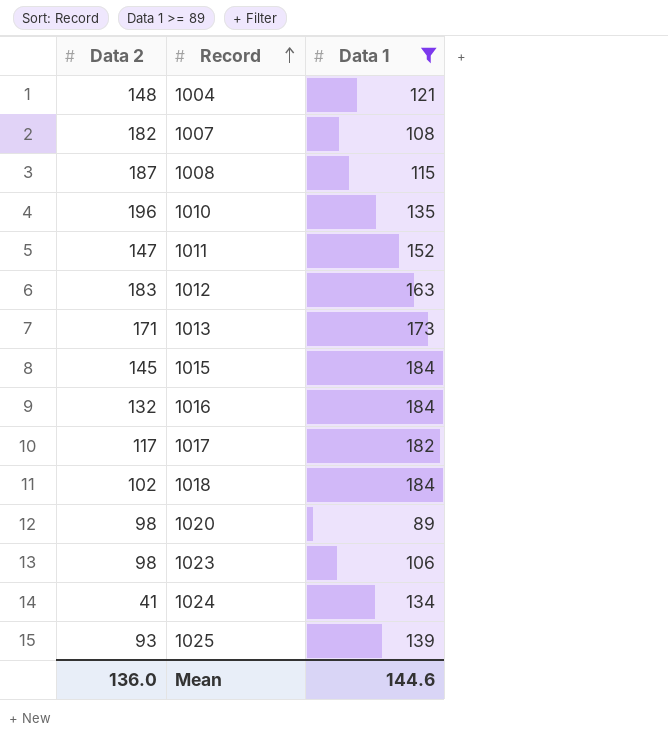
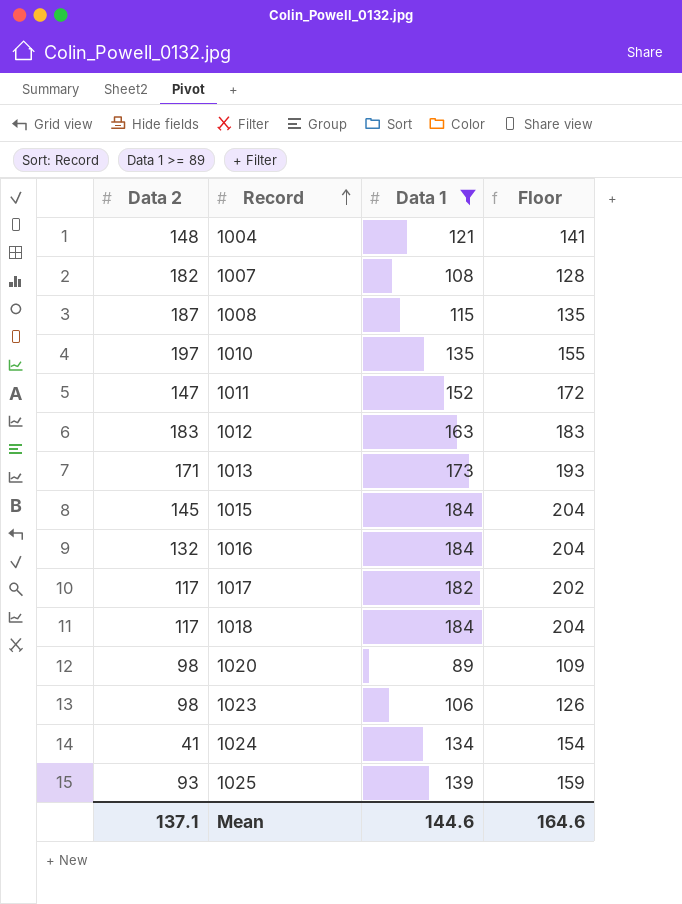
column Floor | formula: none -> [Data 1] + 20
1010 | Data 2: 196 -> 197
1018 | Data 2: 102 -> 117
Mean | Data 2: 136.0 -> 137.1

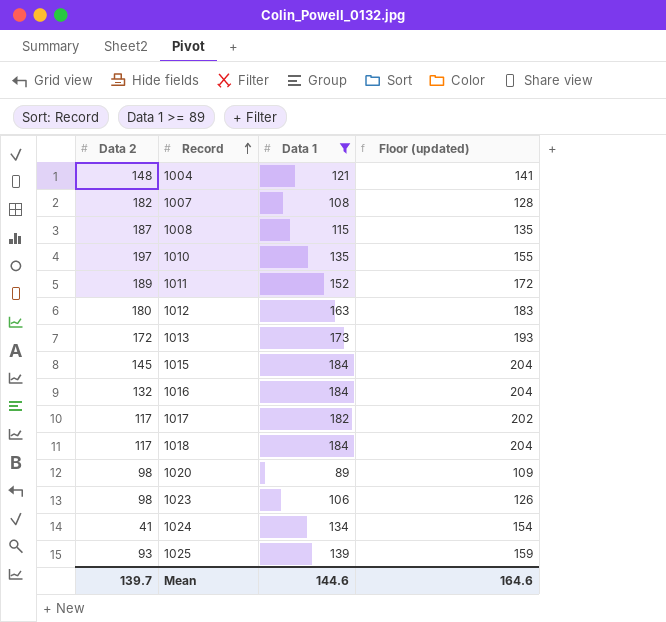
column name: Floor -> Floor (updated)
1011 | Data 2: 147 -> 189
1012 | Data 2: 183 -> 180
1013 | Data 2: 171 -> 172
Mean | Data 2: 137.1 -> 139.7

